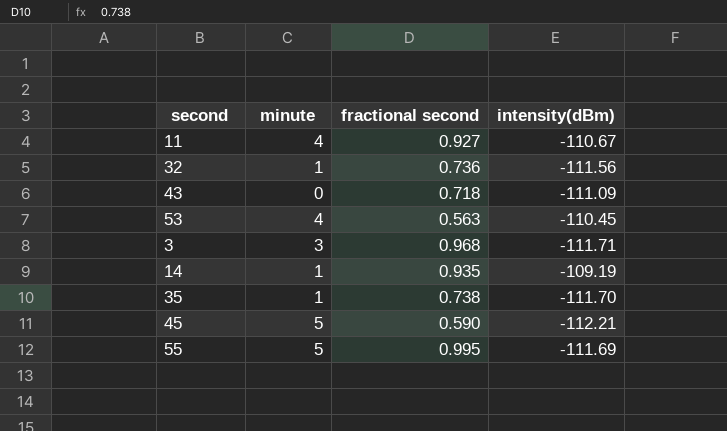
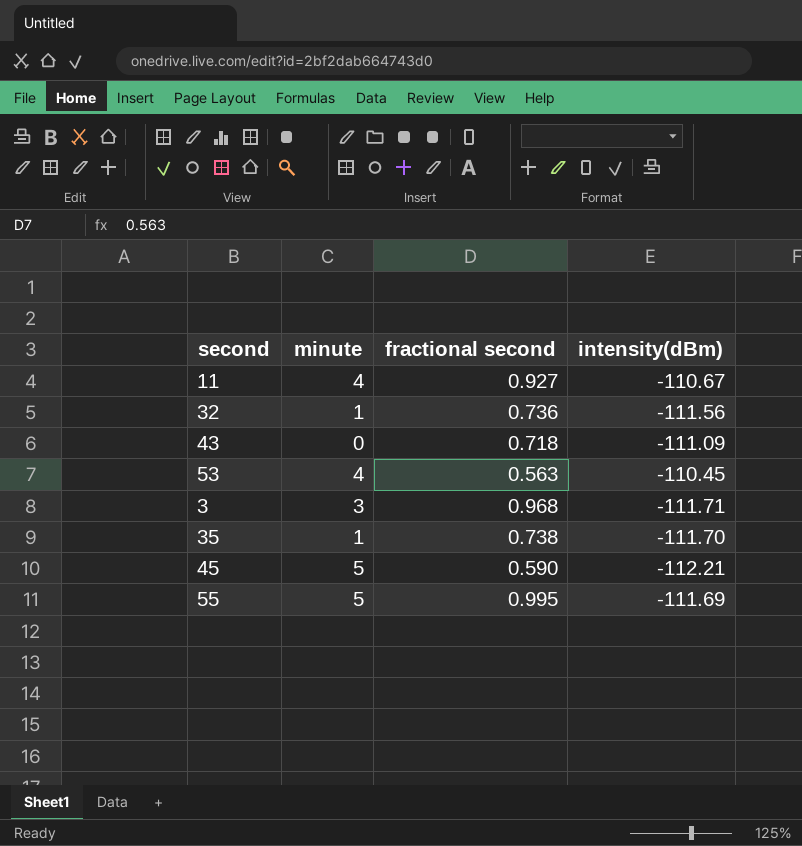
row 14: 1 | 0.935 | -109.19 -> none

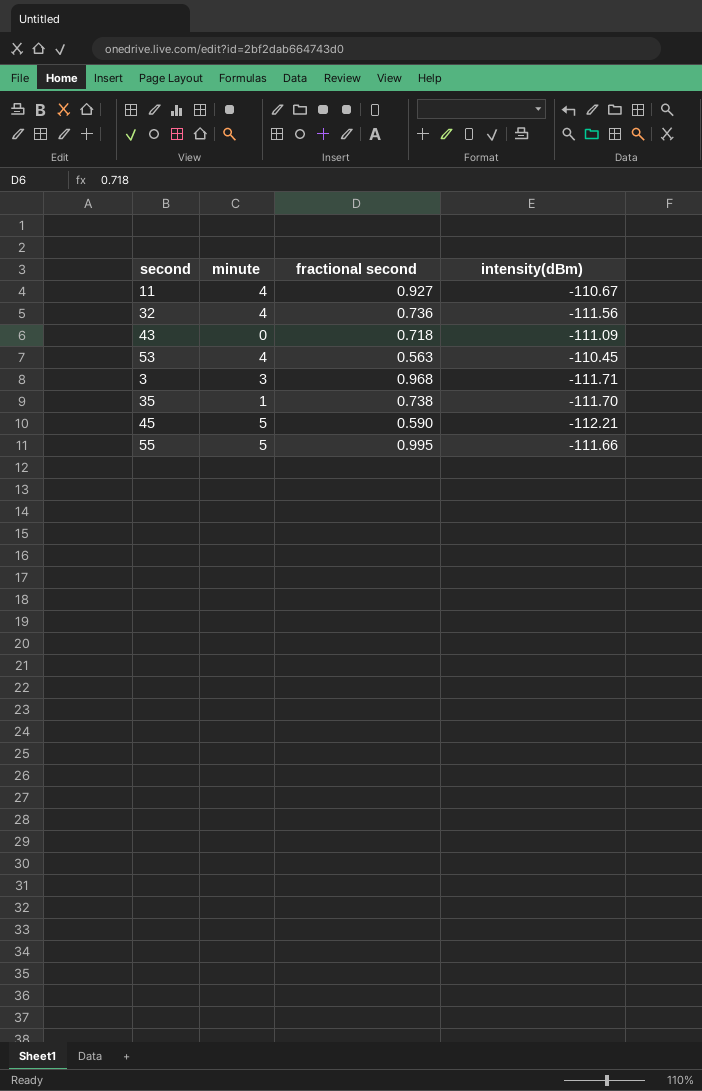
32 | minute: 1 -> 4
55 | intensity(dBm): -111.69 -> -111.66

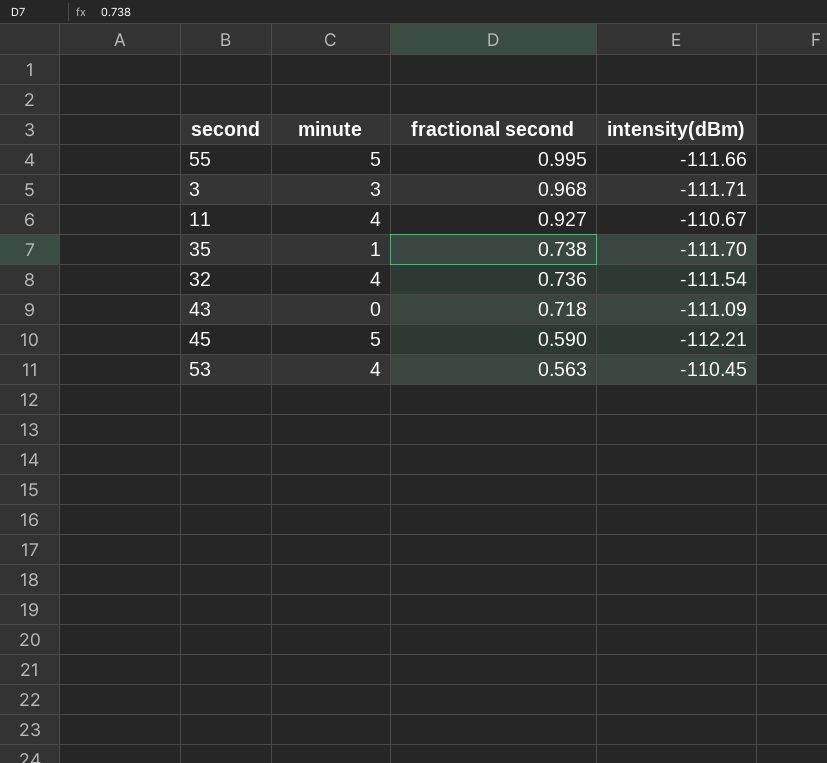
row order: none -> fractional second descending
32 | intensity(dBm): -111.56 -> -111.54

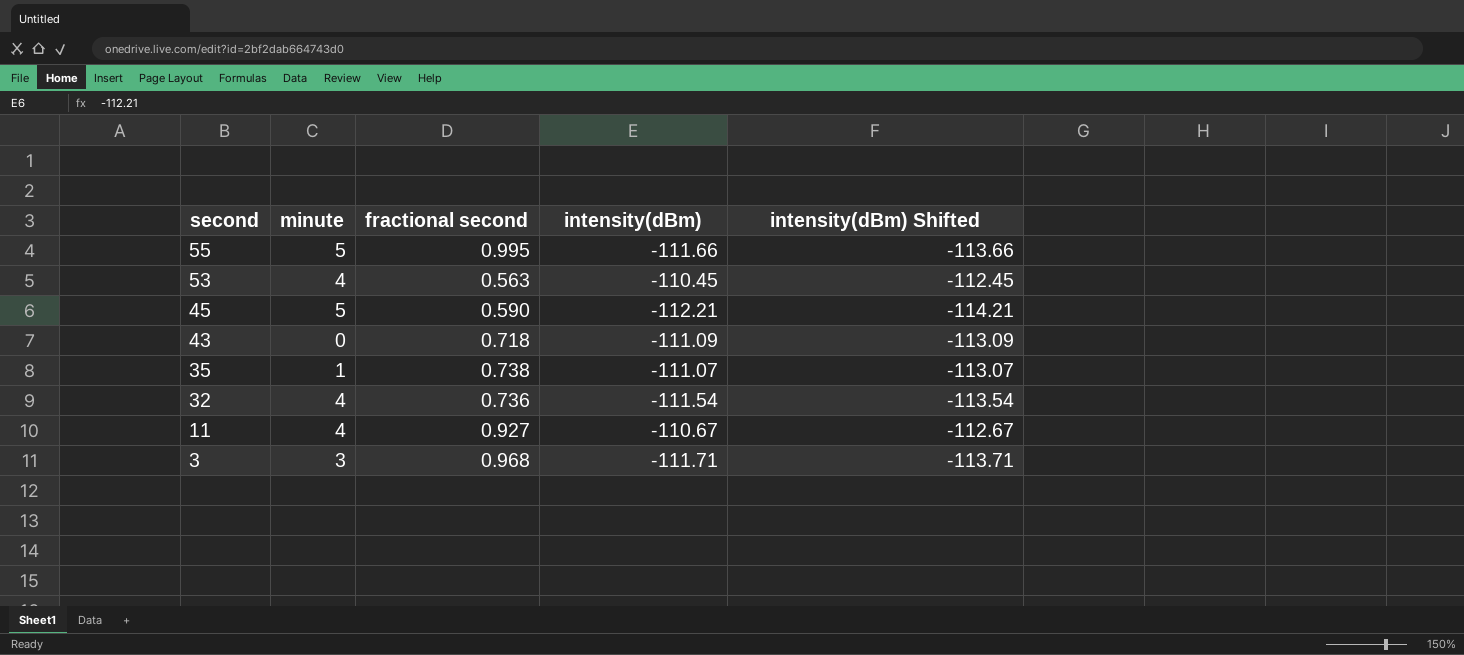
row order: fractional second descending -> second descending
column intensity(dBm) Shifted | formula: none -> [intensity(dBm)] - 2
35 | intensity(dBm): -111.70 -> -111.07

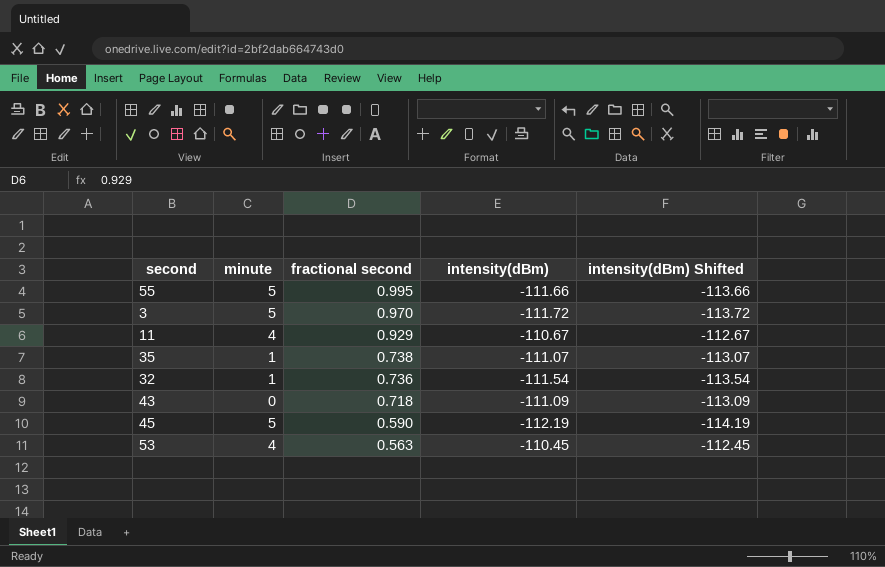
row order: second descending -> fractional second descending
3 | minute: 3 -> 5
3 | fractional second: 0.968 -> 0.970
3 | intensity(dBm): -111.71 -> -111.72
3 | intensity(dBm) Shifted: -113.71 -> -113.72
11 | fractional second: 0.927 -> 0.929
32 | minute: 4 -> 1
45 | intensity(dBm): -112.21 -> -112.19
45 | intensity(dBm) Shifted: -114.21 -> -114.19

